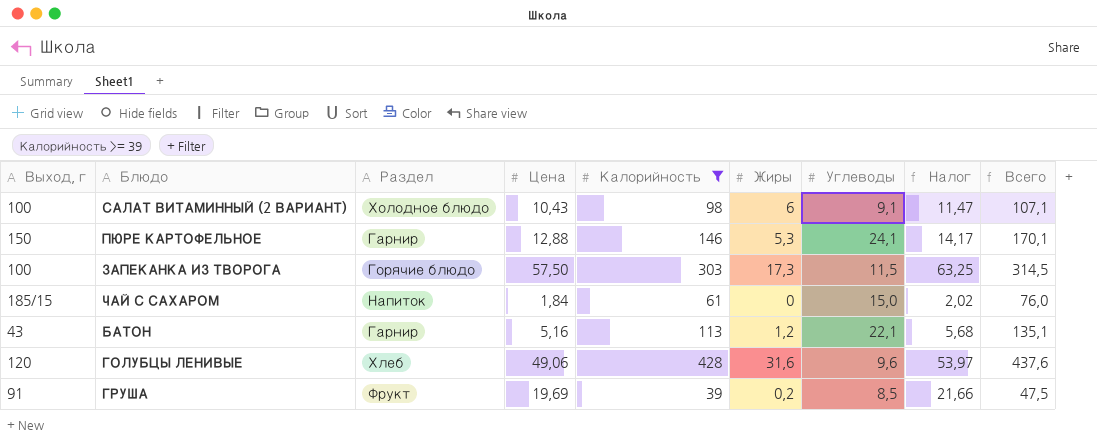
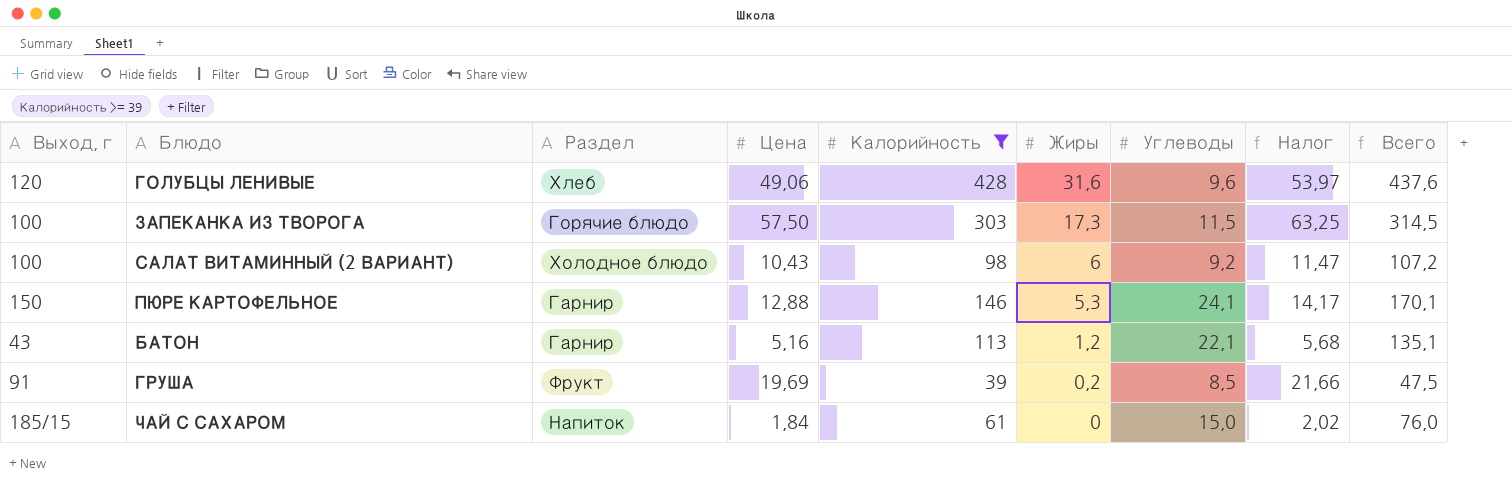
row order: none -> Жиры descending
САЛАТ ВИТАМИННЫЙ (2 ВАРИАНТ) | Углеводы: 9,1 -> 9,2
САЛАТ ВИТАМИННЫЙ (2 ВАРИАНТ) | Всего: 107,1 -> 107,2

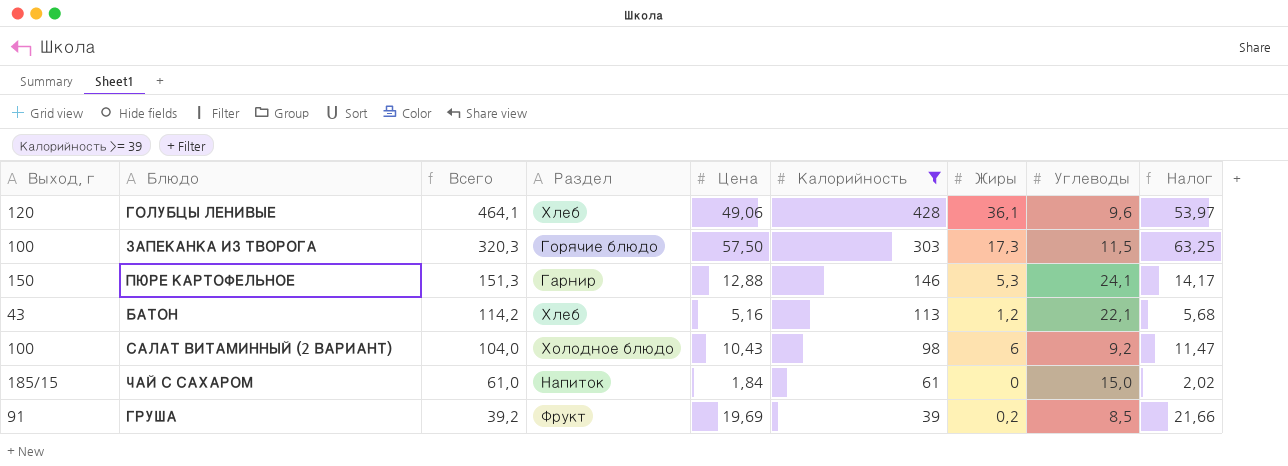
row order: Жиры descending -> Всего descending
column Всего | formula: [Калорийность] + [Углеводы] -> [Калорийность] + [Жиры]
column Всего | position: 9 -> 3
ГОЛУБЦЫ ЛЕНИВЫЕ | Жиры: 31,6 -> 36,1
БАТОН | Раздел: Гарнир -> Хлеб

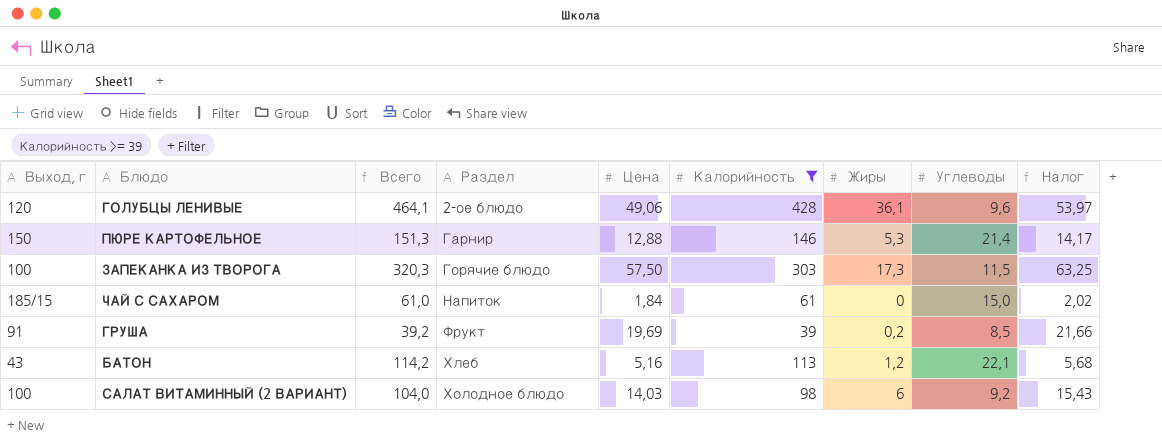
row order: Всего descending -> Раздел ascending
ГОЛУБЦЫ ЛЕНИВЫЕ | Раздел: Хлеб -> 2-ое блюдо
ПЮРЕ КАРТОФЕЛЬНОЕ | Углеводы: 24,1 -> 21,4
САЛАТ ВИТАМИННЫЙ (2 ВАРИАНТ) | Цена: 10,43 -> 14,03
САЛАТ ВИТАМИННЫЙ (2 ВАРИАНТ) | Налог: 11,47 -> 15,43

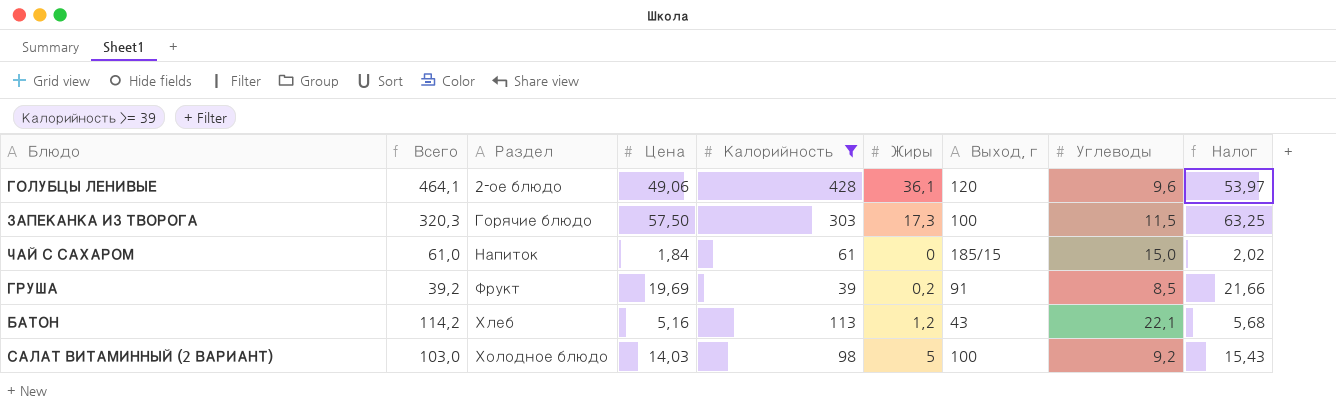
column Выход, г | position: 1 -> 7
row ПЮРЕ КАРТОФЕЛЬНОЕ: 150 | 151,3 | Гарнир | 12,88 | 146 | 5,3 | 21,4 | 14,17 -> none
САЛАТ ВИТАМИННЫЙ (2 ВАРИАНТ) | Всего: 104,0 -> 103,0
САЛАТ ВИТАМИННЫЙ (2 ВАРИАНТ) | Жиры: 6 -> 5

